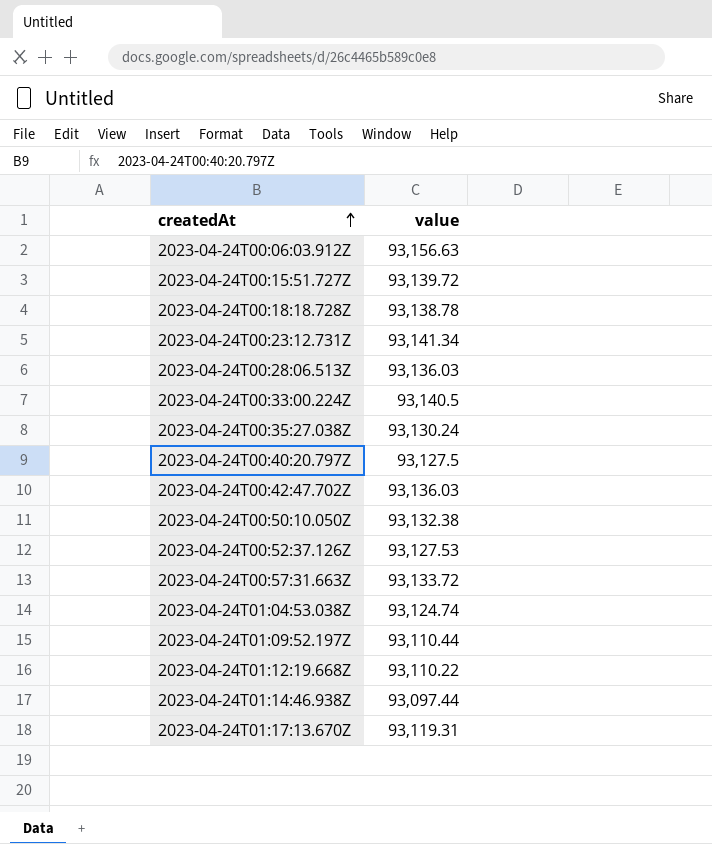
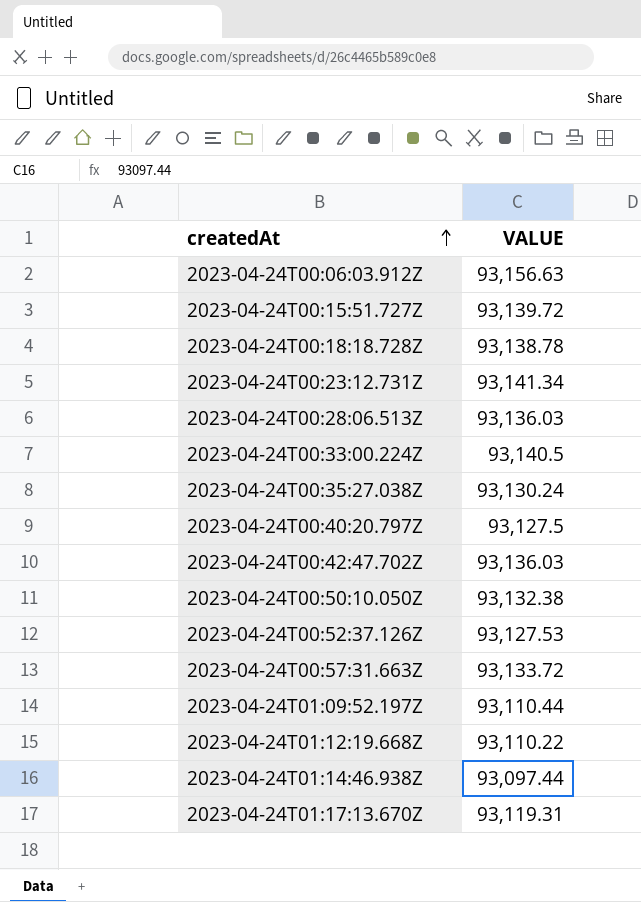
column name: value -> VALUE
row 2023-04-24T01:04:53.038Z: 93,124.74 -> none

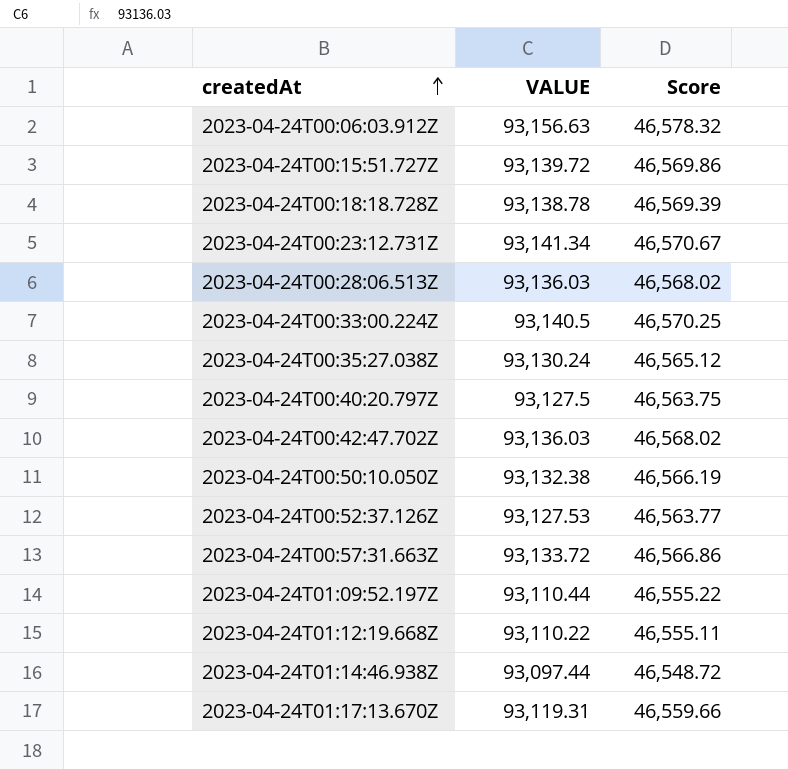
column Score | formula: none -> [VALUE] * 0.5

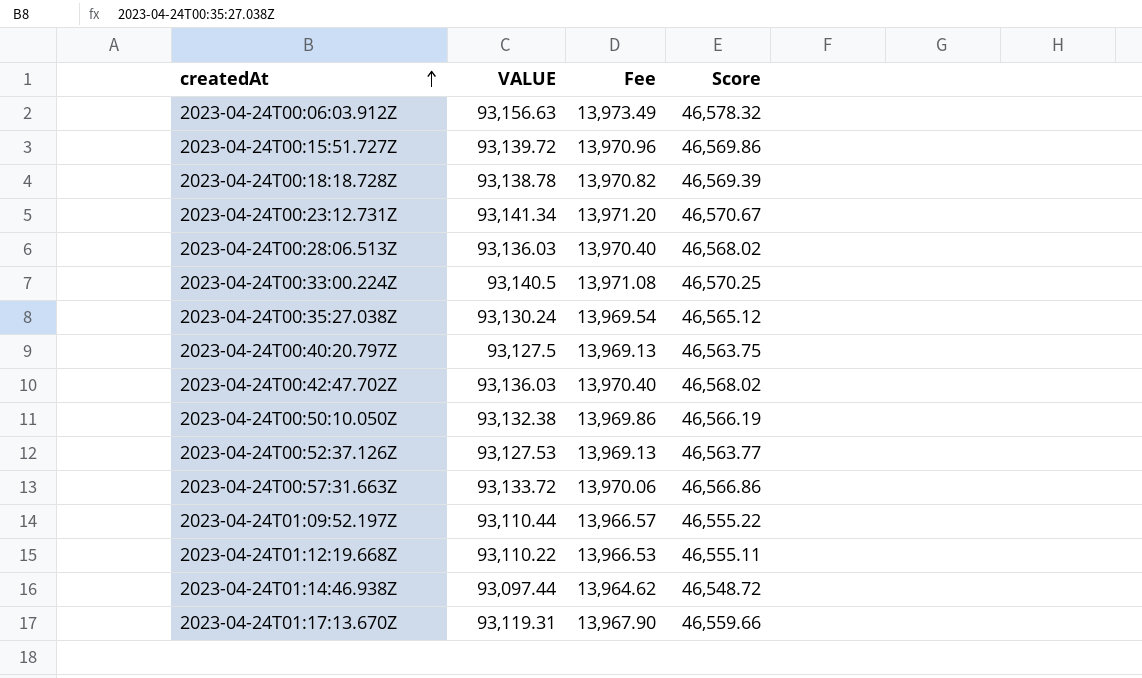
column Fee | formula: none -> [VALUE] * 0.15

